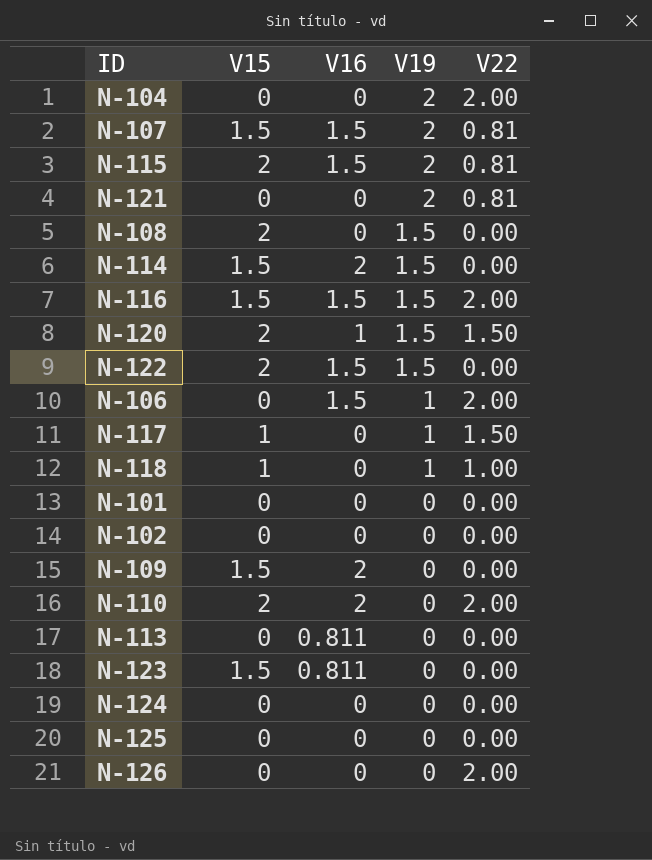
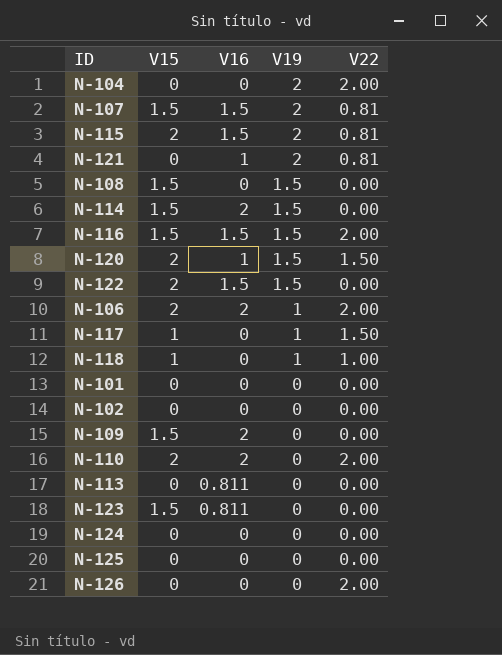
N-121 | V16: 0 -> 1
N-108 | V15: 2 -> 1.5
N-106 | V15: 0 -> 2
N-106 | V16: 1.5 -> 2

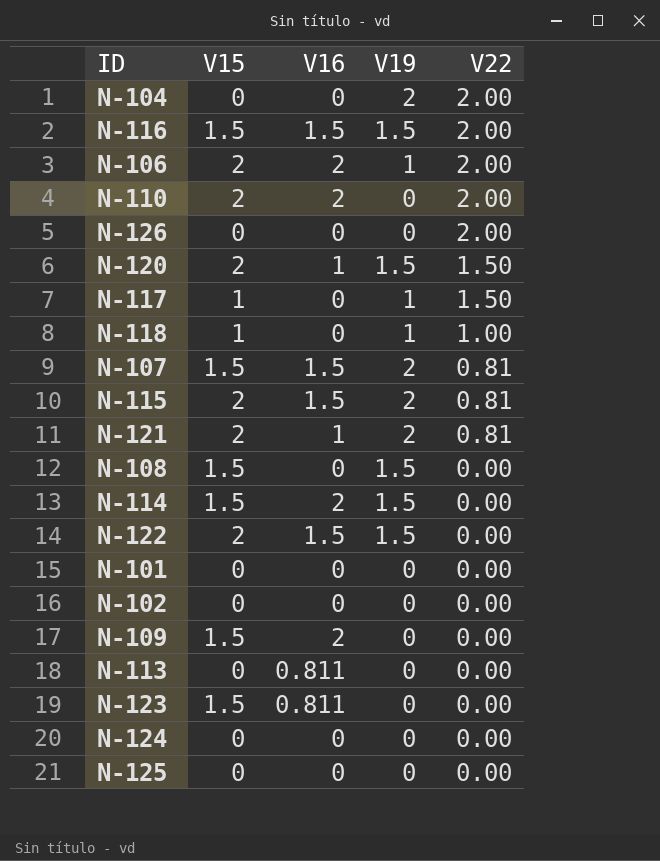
row order: V19 descending -> V22 descending
N-121 | V15: 0 -> 2

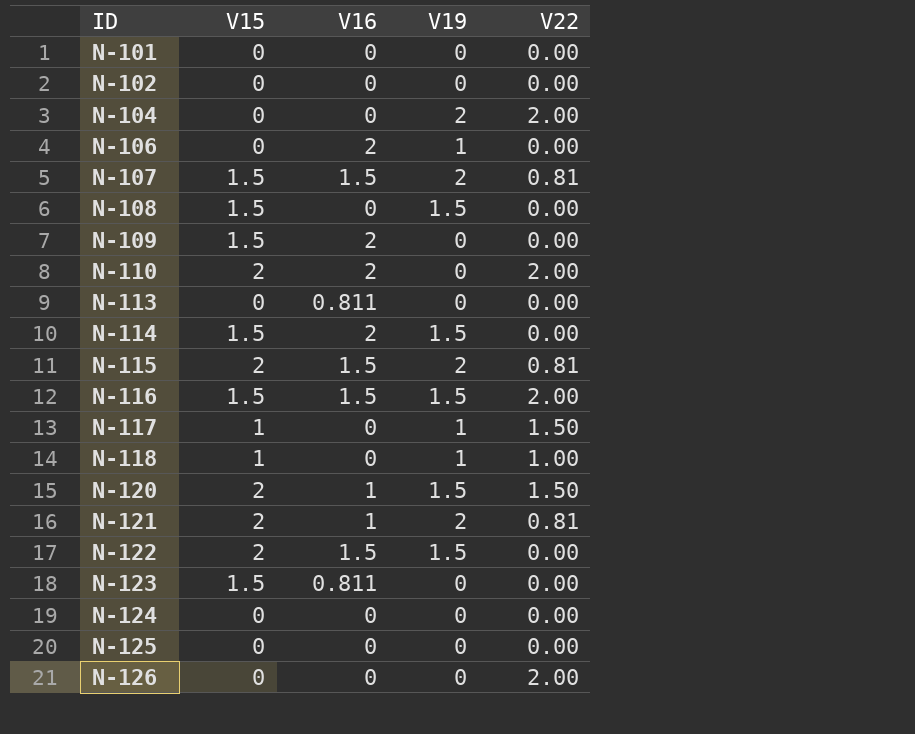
row order: V22 descending -> ID ascending
N-106 | V15: 2 -> 0
N-106 | V22: 2.00 -> 0.00

